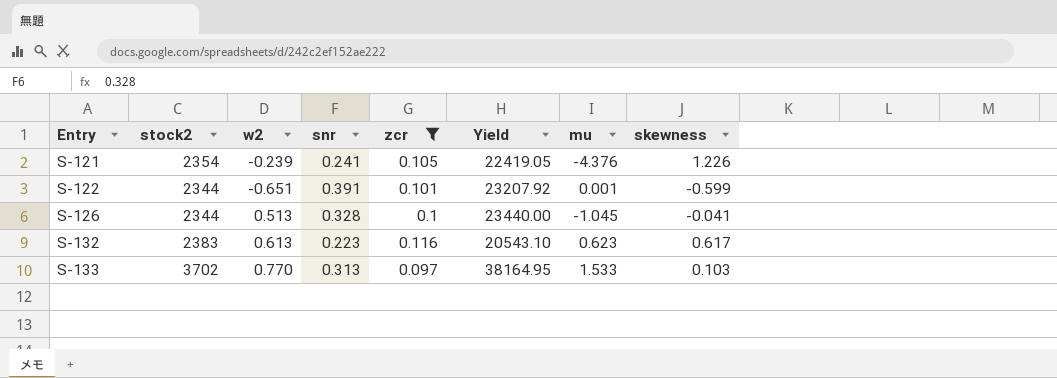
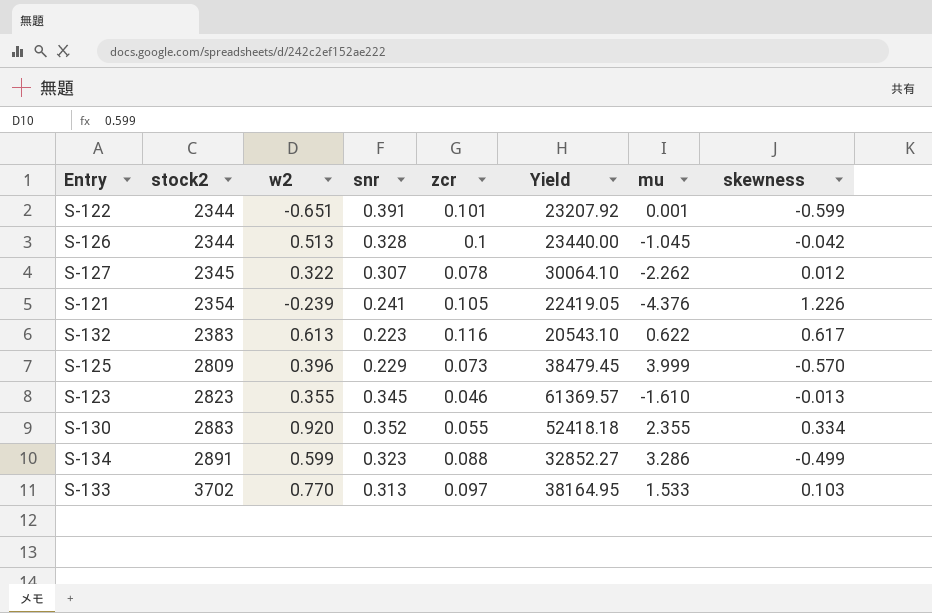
filter: zcr >= 0.097 -> none
row order: Entry ascending -> stock2 ascending
S-126 | skewness: -0.041 -> -0.042
S-132 | mu: 0.623 -> 0.622

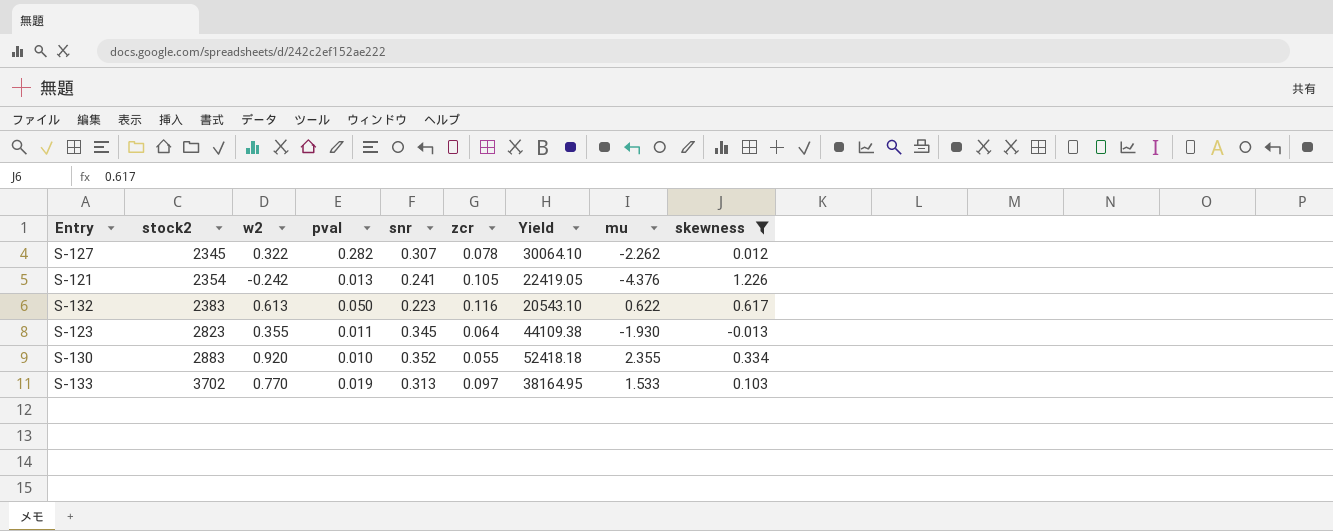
filter: none -> skewness >= -0.013
column pval | position: none -> 4
S-121 | w2: -0.239 -> -0.242
S-123 | zcr: 0.046 -> 0.064
S-123 | Yield: 61369.57 -> 44109.38
S-123 | mu: -1.610 -> -1.930

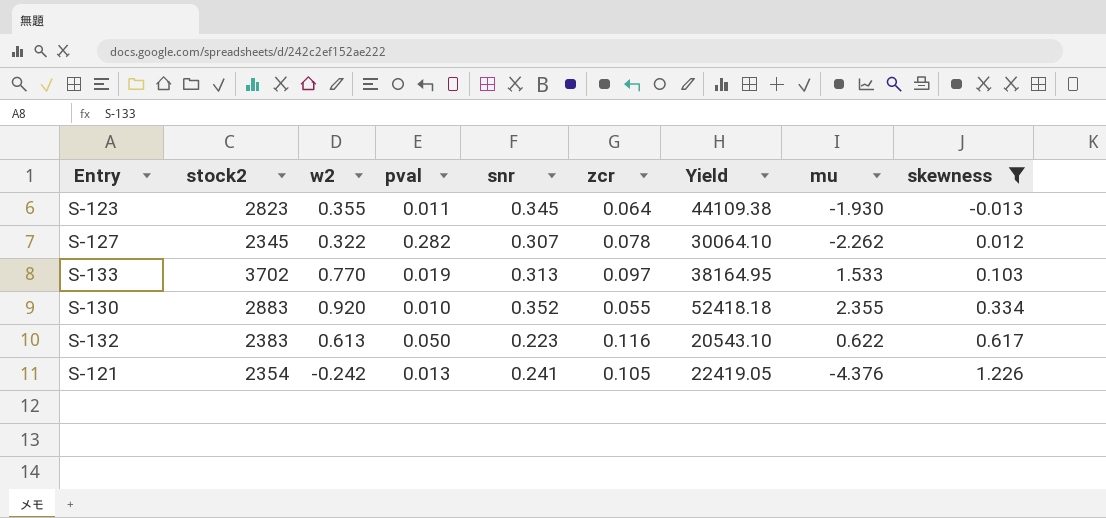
row order: stock2 ascending -> skewness ascending

